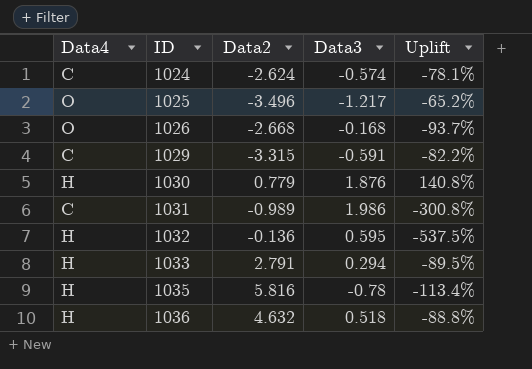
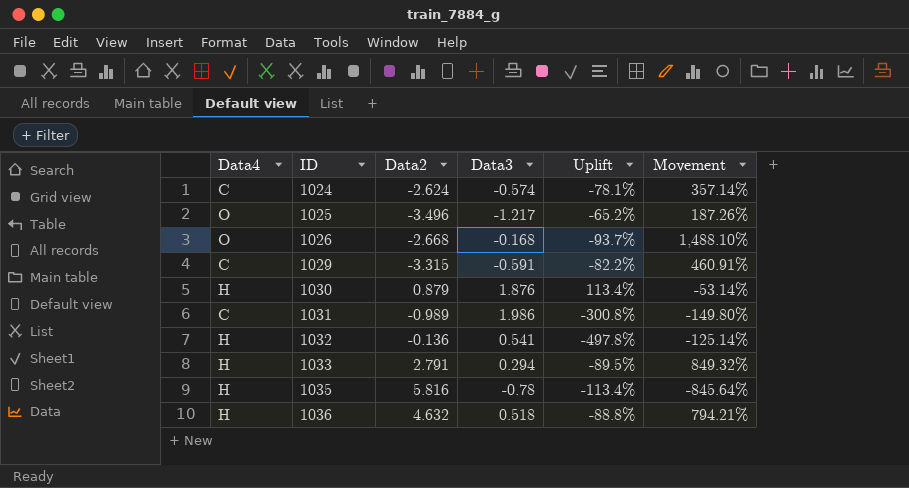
column Movement | formula: none -> ([Data2] - [Data3]) / [Data3]
1030 | Data2: 0.779 -> 0.879
1030 | Uplift: 140.8% -> 113.4%
1032 | Data3: 0.595 -> 0.541
1032 | Uplift: -537.5% -> -497.8%

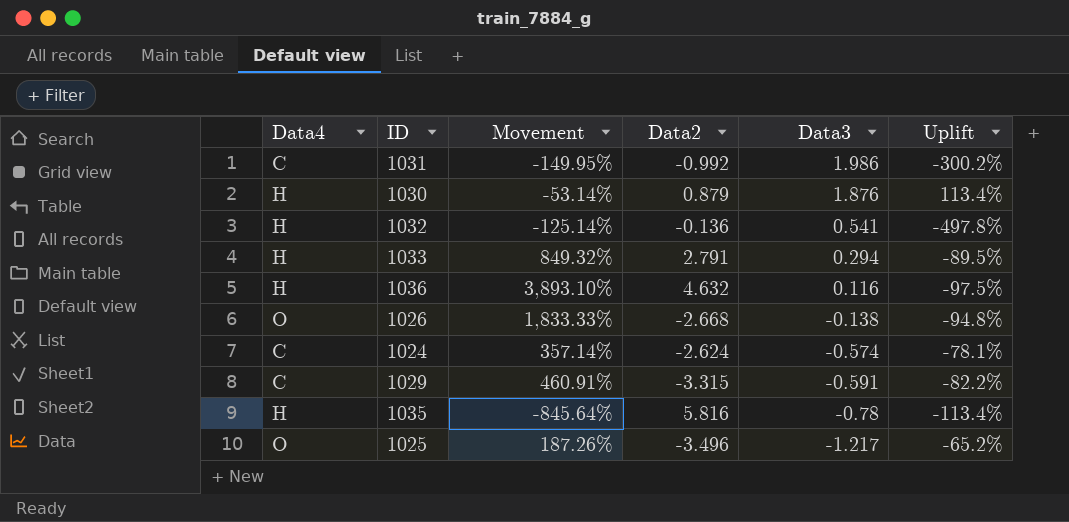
row order: ID ascending -> Data3 descending
column Movement | position: 6 -> 3
1031 | Movement: -149.80% -> -149.95%
1031 | Data2: -0.989 -> -0.992
1031 | Uplift: -300.8% -> -300.2%
1036 | Movement: 794.21% -> 3,893.10%
1036 | Data3: 0.518 -> 0.116
1036 | Uplift: -88.8% -> -97.5%
1026 | Movement: 1,488.10% -> 1,833.33%
1026 | Data3: -0.168 -> -0.138
1026 | Uplift: -93.7% -> -94.8%

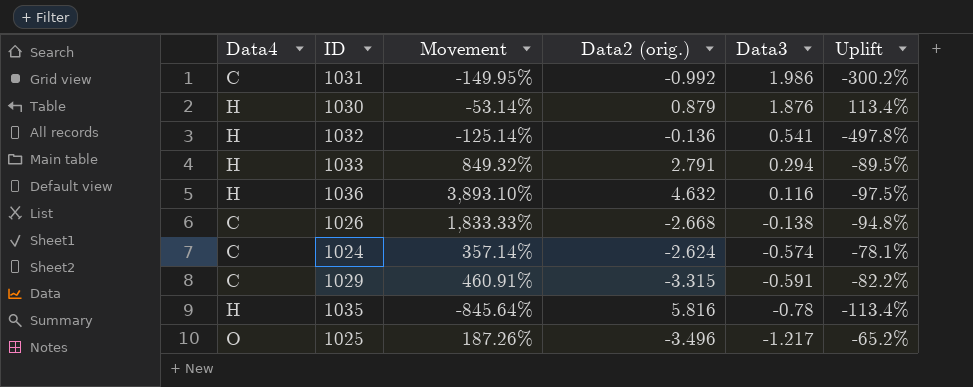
column name: Data2 -> Data2 (orig.)
1026 | Data4: O -> C

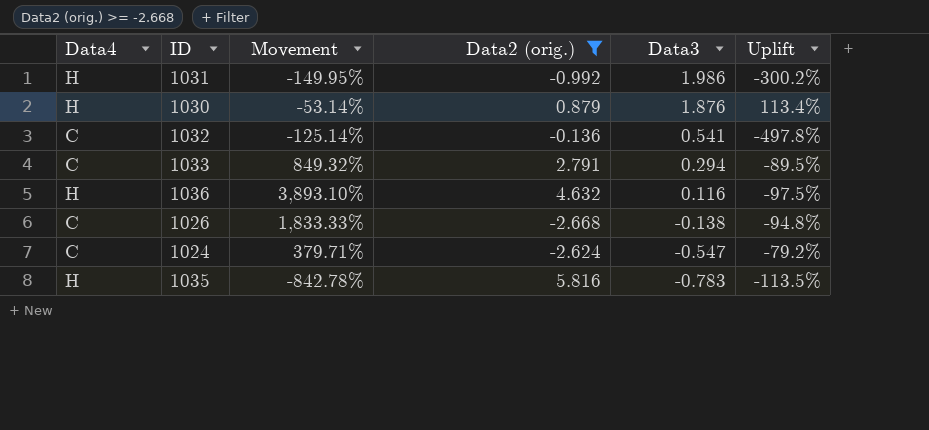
filter: none -> Data2 (orig.) >= -2.668
1031 | Data4: C -> H
1032 | Data4: H -> C
1033 | Data4: H -> C
1024 | Movement: 357.14% -> 379.71%
1024 | Data3: -0.574 -> -0.547
1024 | Uplift: -78.1% -> -79.2%
1035 | Movement: -845.64% -> -842.78%
1035 | Data3: -0.78 -> -0.783
1035 | Uplift: -113.4% -> -113.5%

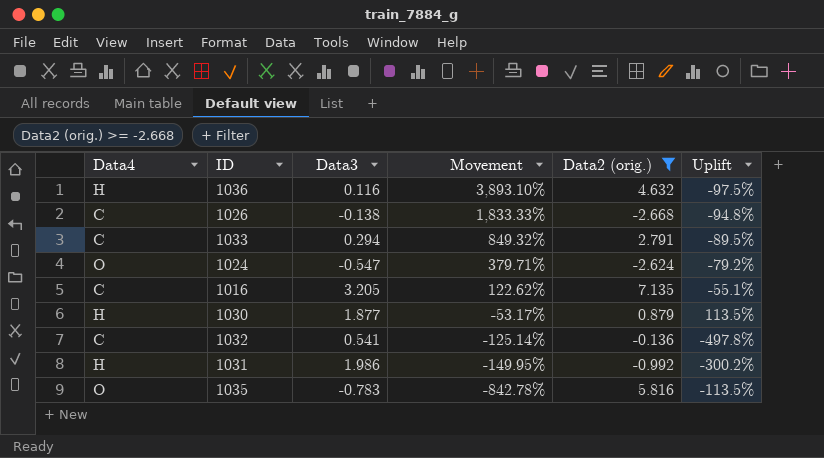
row order: Data3 descending -> Movement descending
column Data3 | position: 5 -> 3
1024 | Data4: C -> O
row 1016: none -> C | 3.205 | 122.62% | 7.135 | -55.1%
1030 | Data3: 1.876 -> 1.877
1030 | Movement: -53.14% -> -53.17%
1030 | Uplift: 113.4% -> 113.5%
1035 | Data4: H -> O

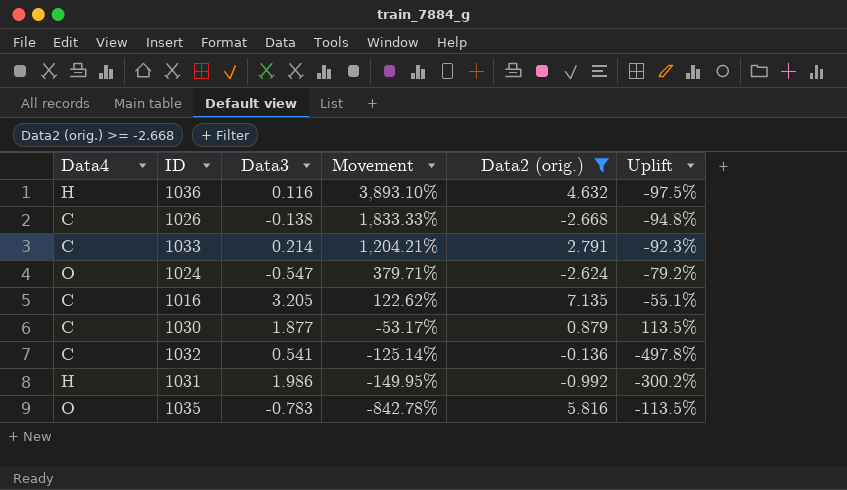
1033 | Data3: 0.294 -> 0.214
1033 | Movement: 849.32% -> 1,204.21%
1033 | Uplift: -89.5% -> -92.3%
1030 | Data4: H -> C

